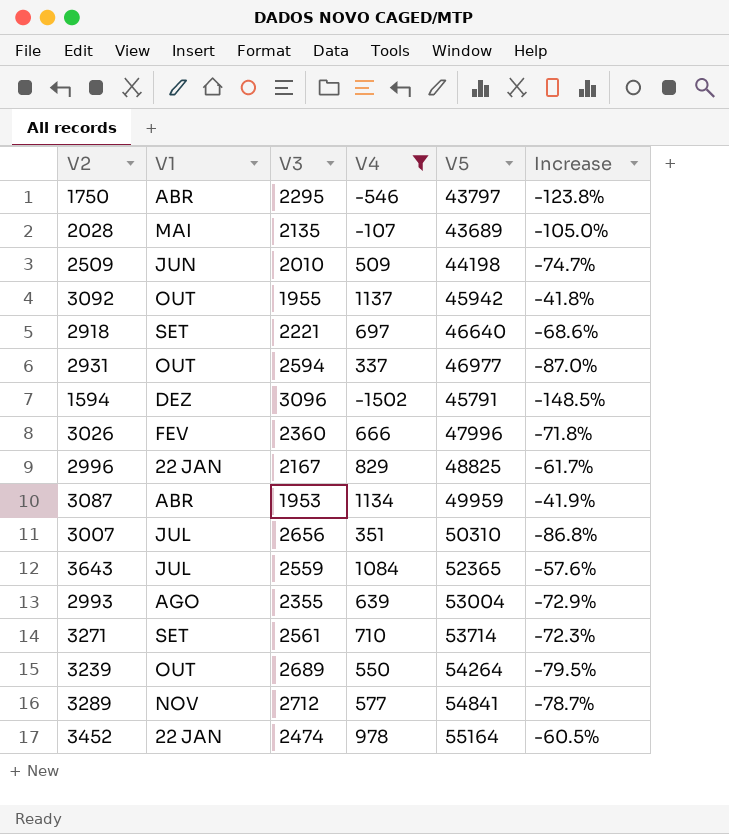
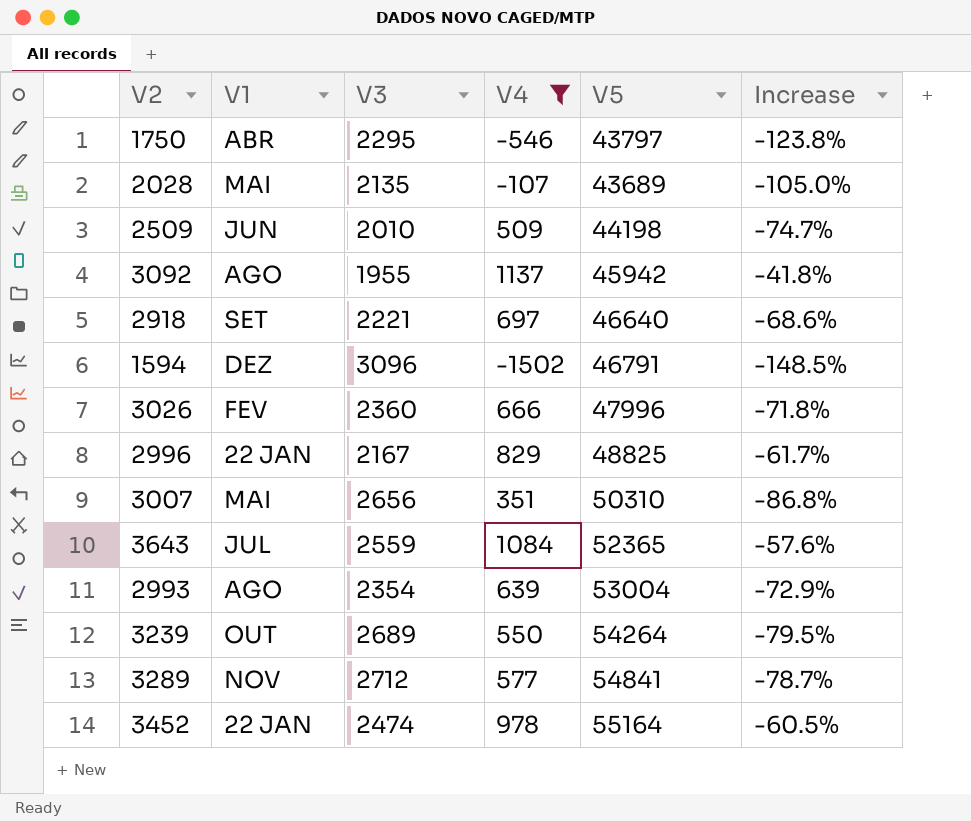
row 2931: OUT | 2594 | 337 | 46977 | -87.0% -> none
row 3087: ABR | 1953 | 1134 | 49959 | -41.9% -> none
row 3271: SET | 2561 | 710 | 53714 | -72.3% -> none
3092 | V1: OUT -> AGO
1594 | V5: 45791 -> 46791
3007 | V1: JUL -> MAI
2993 | V3: 2355 -> 2354

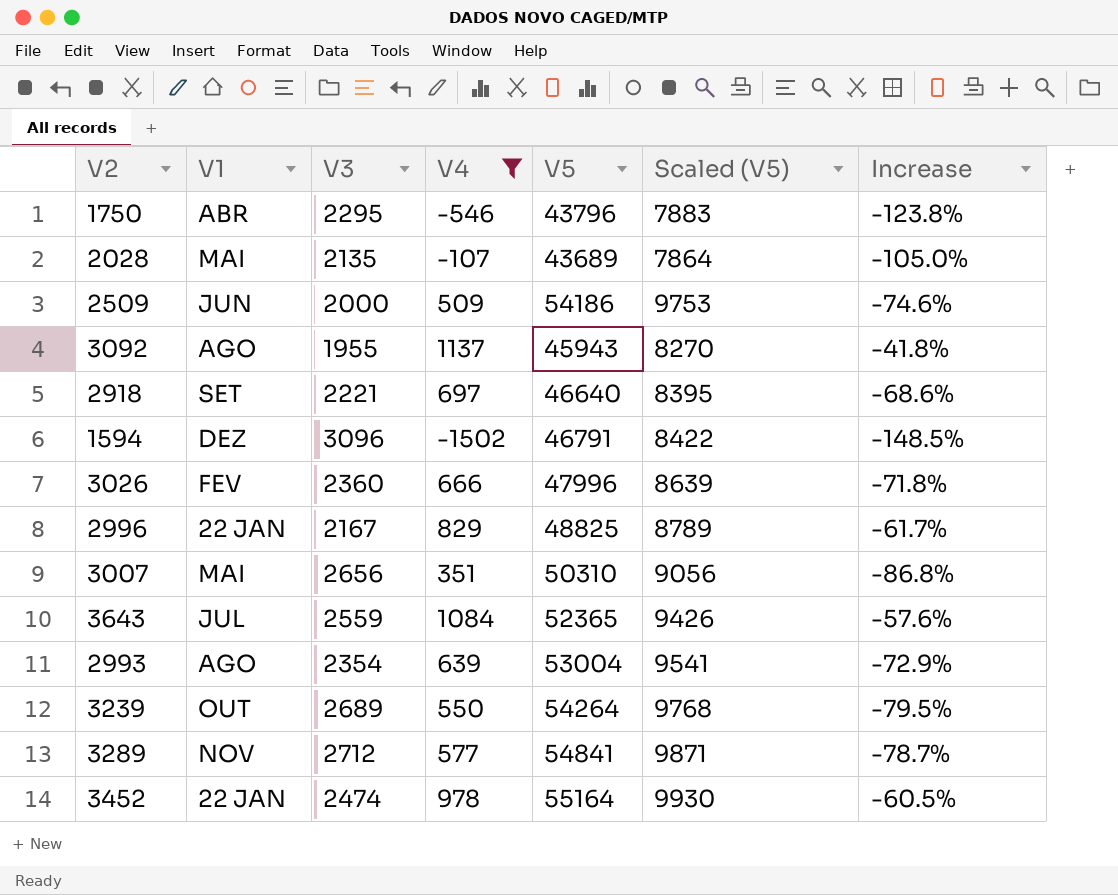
column Scaled (V5) | formula: none -> [V5] * 0.18
1750 | V5: 43797 -> 43796
2509 | V3: 2010 -> 2000
2509 | V5: 44198 -> 54186
2509 | Increase: -74.7% -> -74.6%
3092 | V5: 45942 -> 45943

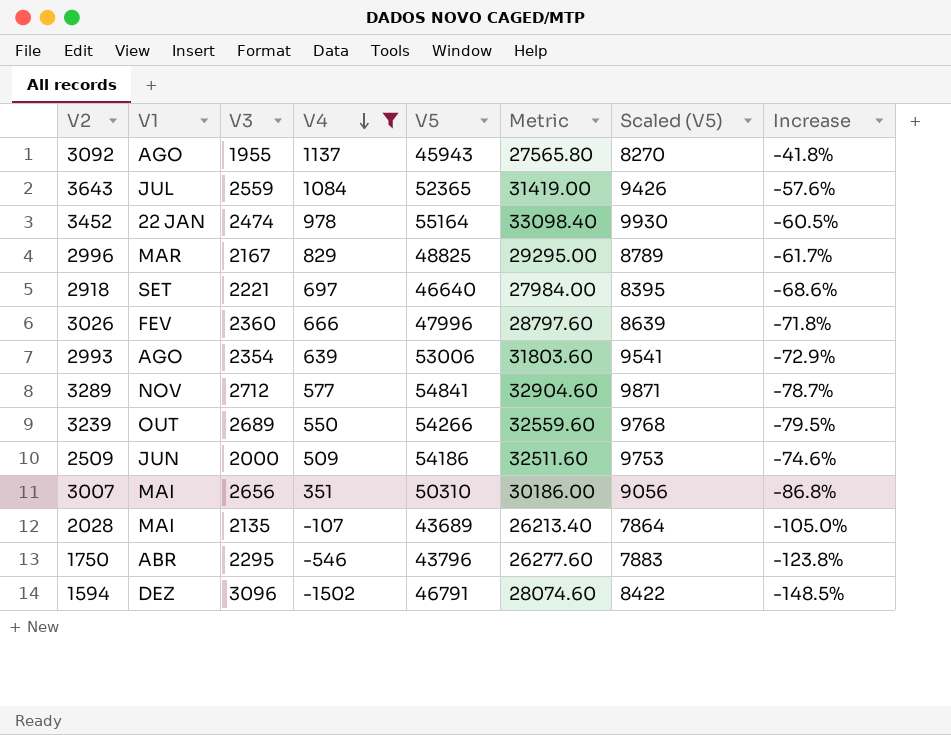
row order: none -> V4 descending
column Metric | formula: none -> [V5] * 0.6
2996 | V1: 22 JAN -> MAR
2993 | V5: 53004 -> 53006
3239 | V5: 54264 -> 54266

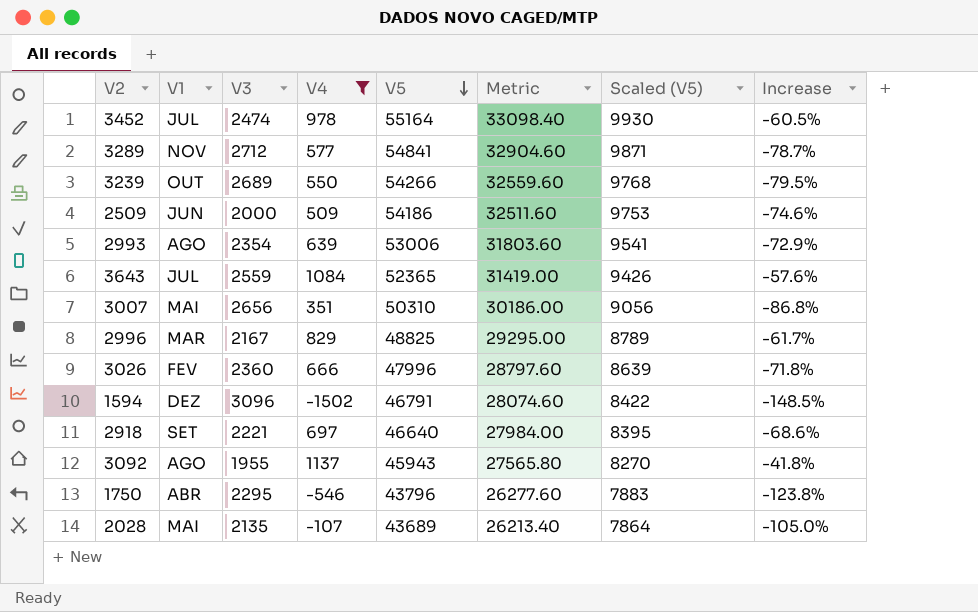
row order: V4 descending -> V5 descending
3452 | V1: 22 JAN -> JUL

